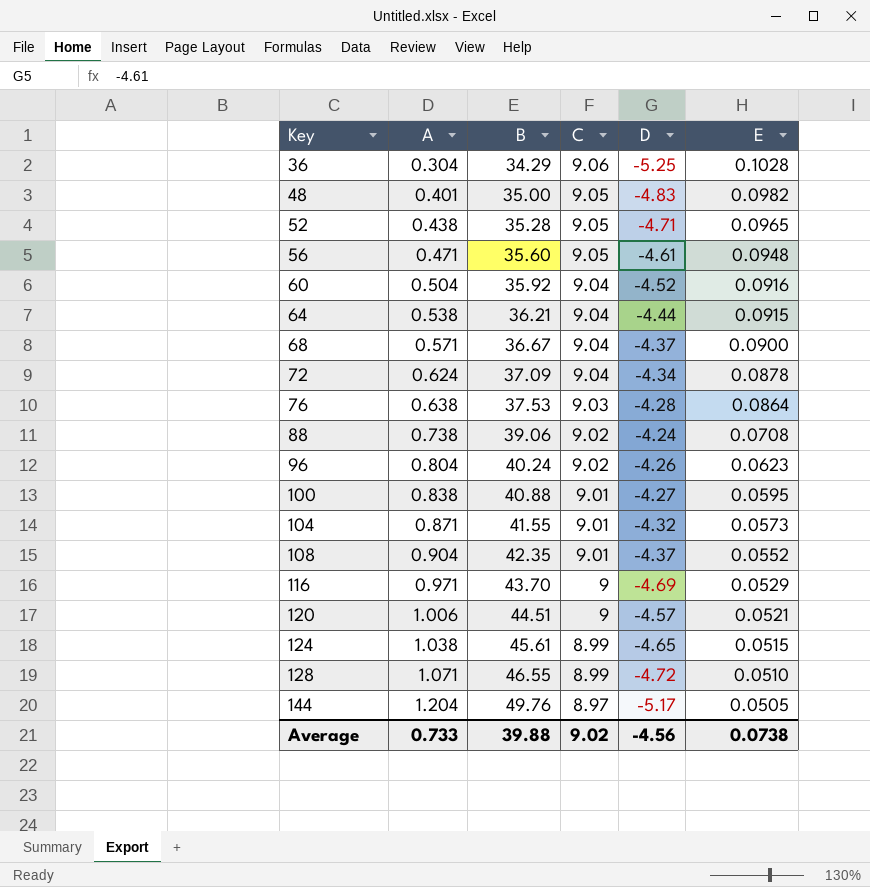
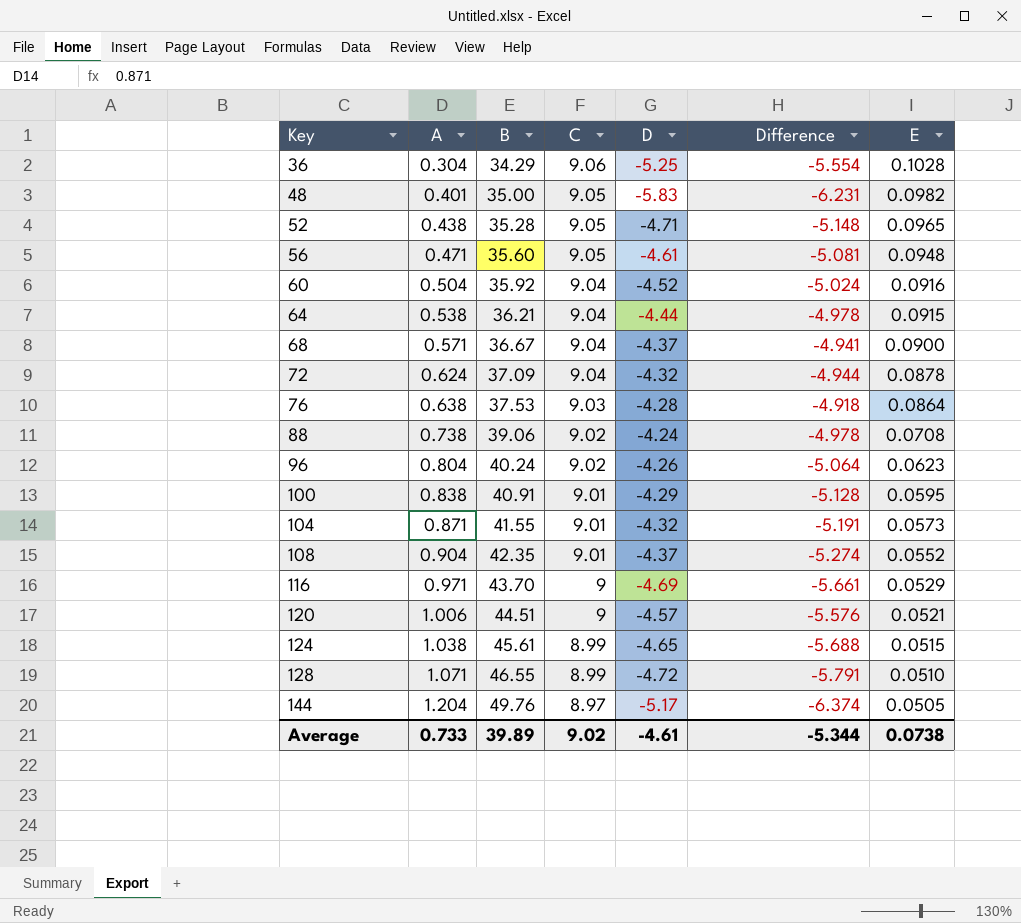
column Difference | formula: none -> [D] - [A]
48 | D: -4.83 -> -5.83
72 | D: -4.34 -> -4.32
100 | B: 40.88 -> 40.91
100 | D: -4.27 -> -4.29
Average | B: 39.88 -> 39.89
Average | D: -4.56 -> -4.61

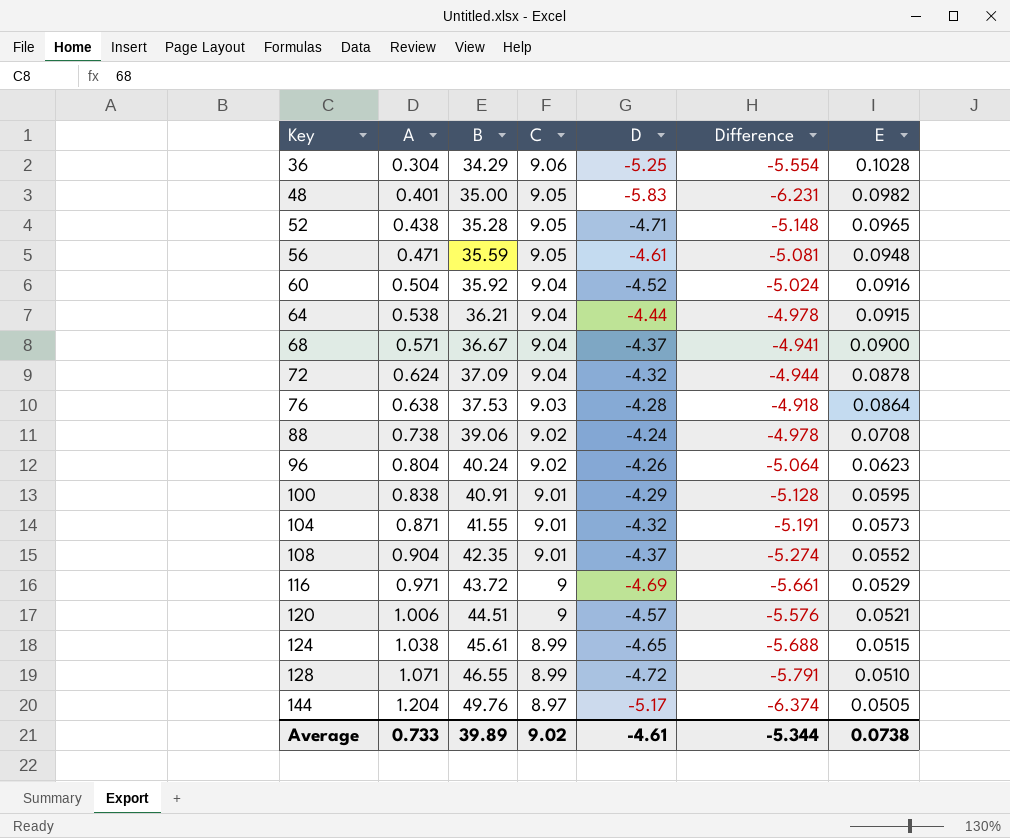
56 | B: 35.60 -> 35.59
116 | B: 43.70 -> 43.72

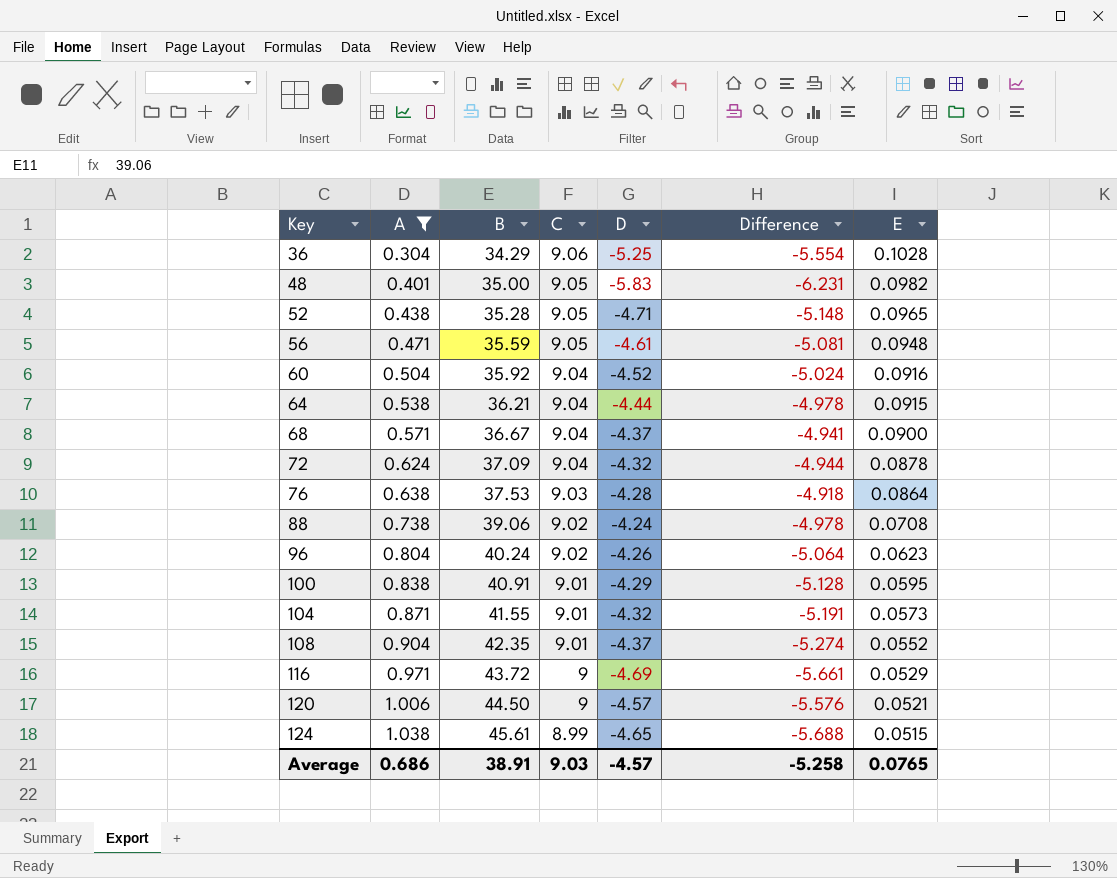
filter: none -> A <= 1.038
120 | B: 44.51 -> 44.50
Average | A: 0.733 -> 0.686
Average | B: 39.89 -> 38.91
Average | C: 9.02 -> 9.03
Average | D: -4.61 -> -4.57
Average | Difference: -5.344 -> -5.258
Average | E: 0.0738 -> 0.0765

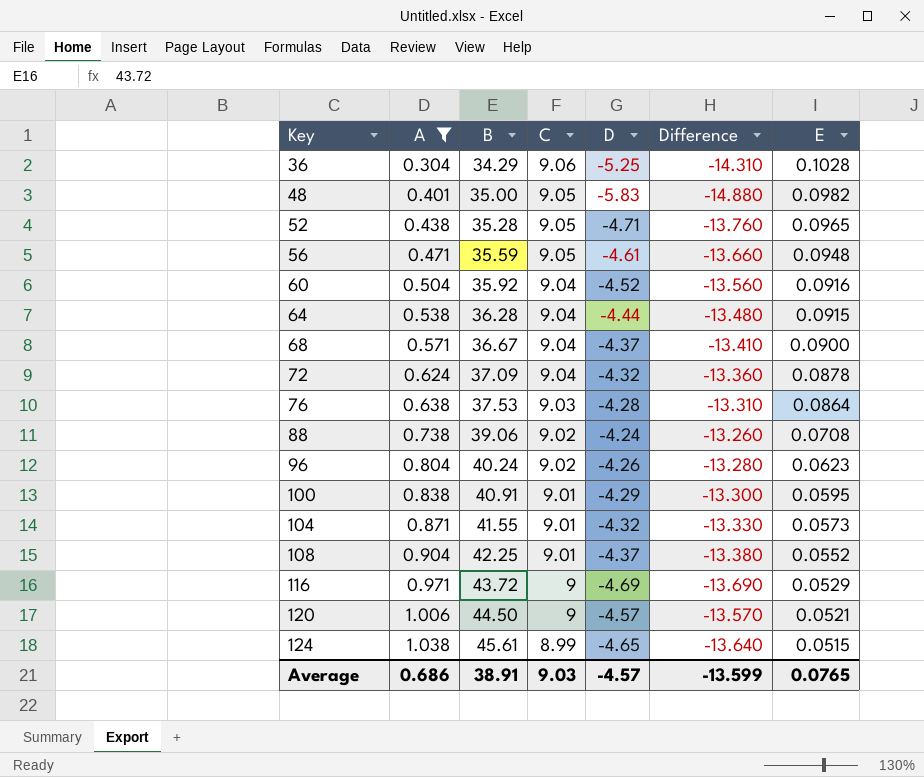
column Difference | formula: [D] - [A] -> [D] - [C]
64 | B: 36.21 -> 36.28
108 | B: 42.35 -> 42.25
Average | Difference: -5.258 -> -13.599

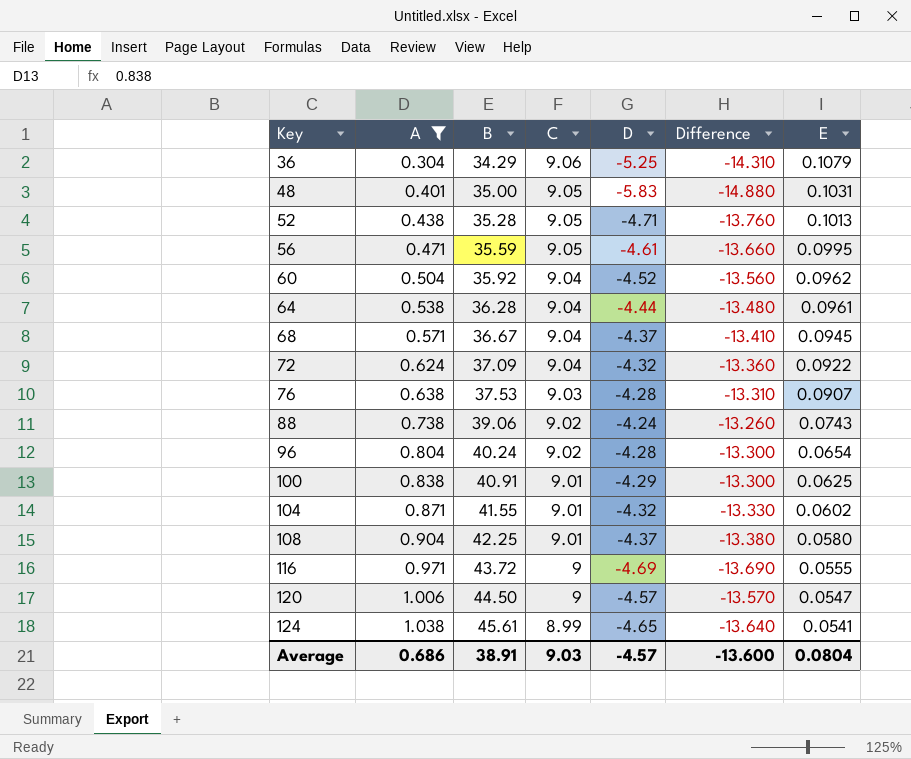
36 | E: 0.1028 -> 0.1079
48 | E: 0.0982 -> 0.1031
52 | E: 0.0965 -> 0.1013
56 | E: 0.0948 -> 0.0995
60 | E: 0.0916 -> 0.0962
64 | E: 0.0915 -> 0.0961
68 | E: 0.0900 -> 0.0945
72 | E: 0.0878 -> 0.0922
76 | E: 0.0864 -> 0.0907
88 | E: 0.0708 -> 0.0743
96 | D: -4.26 -> -4.28
96 | Difference: -13.280 -> -13.300
96 | E: 0.0623 -> 0.0654
100 | E: 0.0595 -> 0.0625
104 | E: 0.0573 -> 0.0602
108 | E: 0.0552 -> 0.0580
116 | E: 0.0529 -> 0.0555
120 | E: 0.0521 -> 0.0547
124 | E: 0.0515 -> 0.0541
Average | Difference: -13.599 -> -13.600
Average | E: 0.0765 -> 0.0804

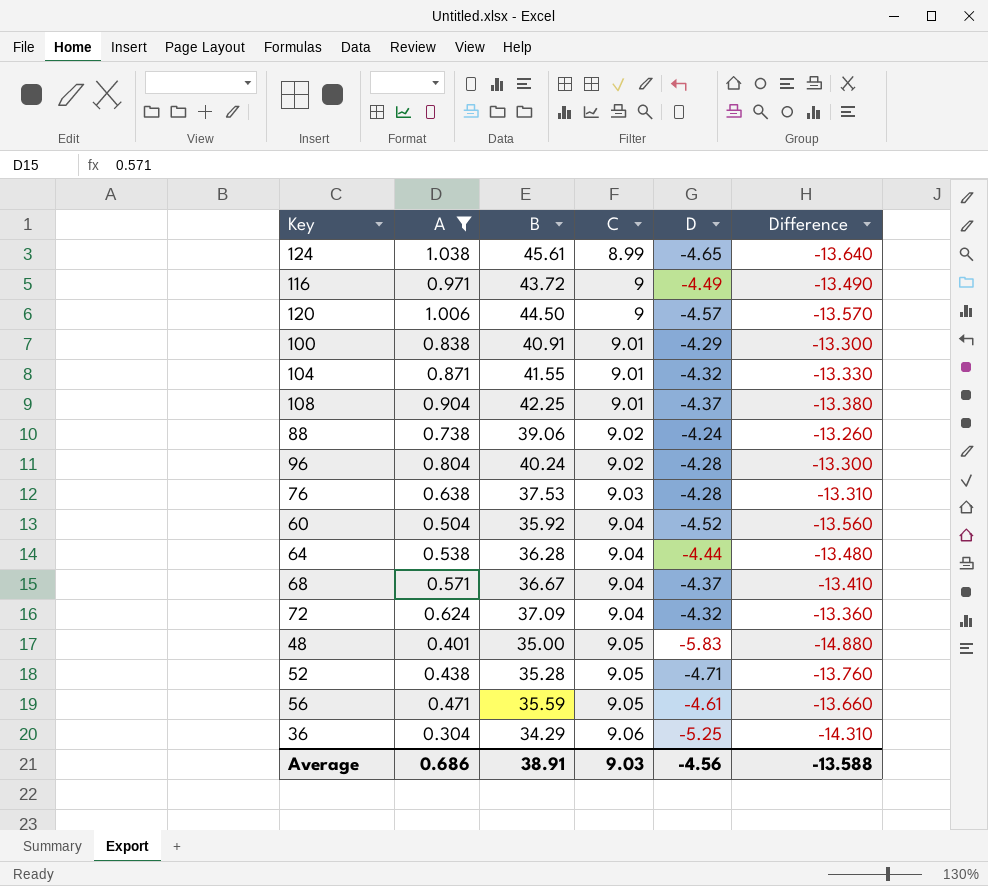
row order: Key ascending -> C ascending
column E | position: 7 -> none
116 | D: -4.69 -> -4.49
116 | Difference: -13.690 -> -13.490
Average | D: -4.57 -> -4.56
Average | Difference: -13.600 -> -13.588

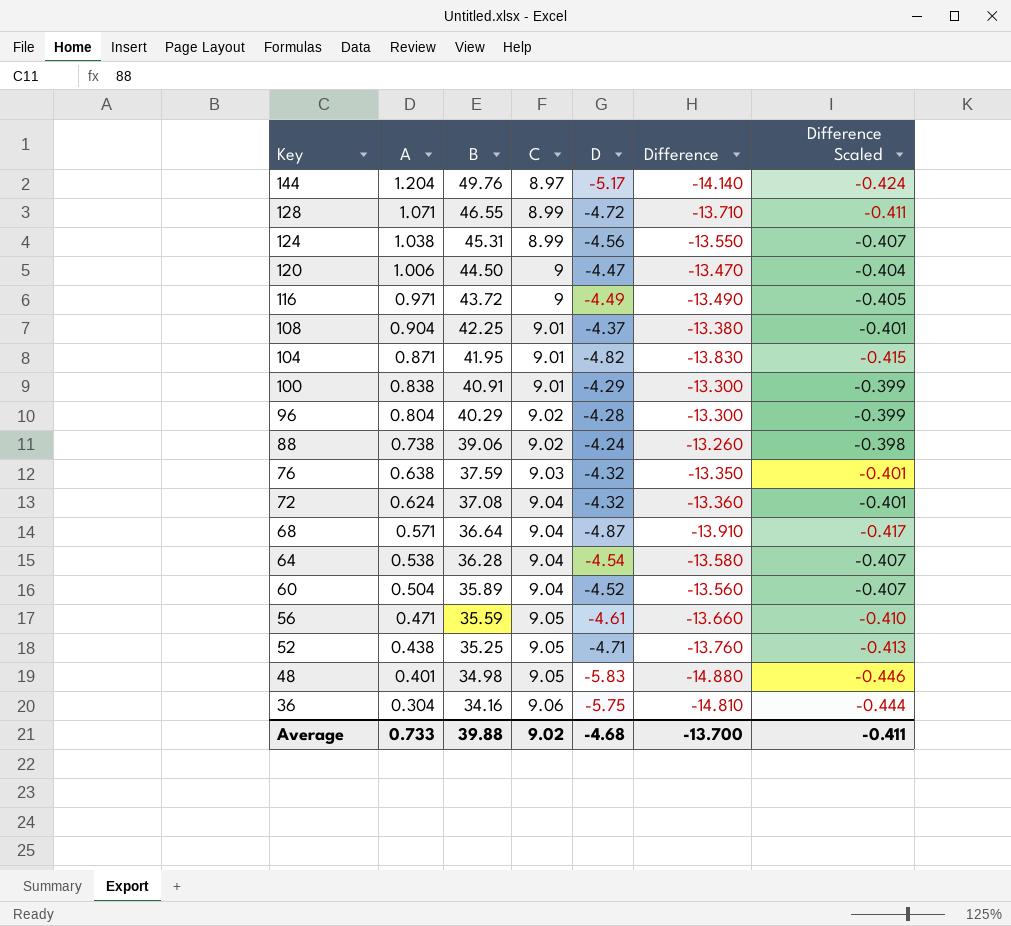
filter: A <= 1.038 -> none
row order: C ascending -> Key descending
column Difference Scaled | formula: none -> [Difference] * 0.03
124 | B: 45.61 -> 45.31
124 | D: -4.65 -> -4.56
124 | Difference: -13.640 -> -13.550
120 | D: -4.57 -> -4.47
120 | Difference: -13.570 -> -13.470
104 | B: 41.55 -> 41.95
104 | D: -4.32 -> -4.82
104 | Difference: -13.330 -> -13.830
96 | B: 40.24 -> 40.29
76 | B: 37.53 -> 37.59
76 | D: -4.28 -> -4.32
76 | Difference: -13.310 -> -13.350
72 | B: 37.09 -> 37.08
68 | B: 36.67 -> 36.64
68 | D: -4.37 -> -4.87
68 | Difference: -13.410 -> -13.910
64 | D: -4.44 -> -4.54
64 | Difference: -13.480 -> -13.580
60 | B: 35.92 -> 35.89
52 | B: 35.28 -> 35.25
48 | B: 35.00 -> 34.98
36 | B: 34.29 -> 34.16
36 | D: -5.25 -> -5.75
36 | Difference: -14.310 -> -14.810
Average | A: 0.686 -> 0.733
Average | B: 38.91 -> 39.88
Average | C: 9.03 -> 9.02
Average | D: -4.56 -> -4.68
Average | Difference: -13.588 -> -13.700

